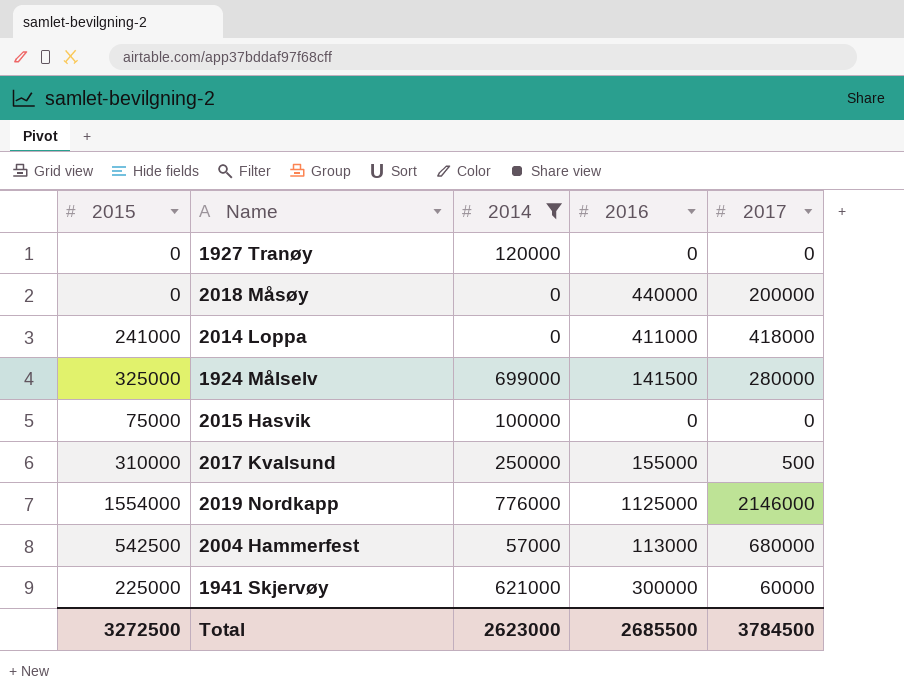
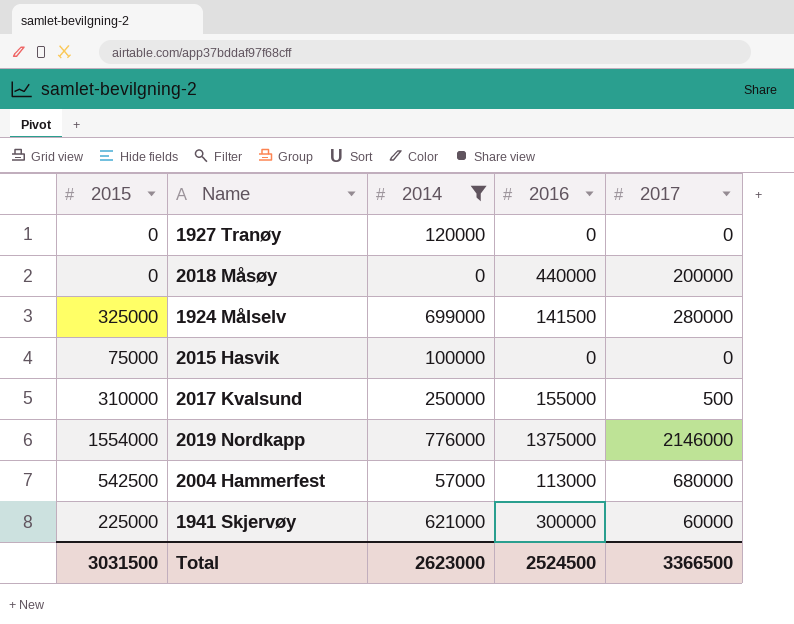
row 2014 Loppa: 241000 | 0 | 411000 | 418000 -> none
2019 Nordkapp | 2016: 1125000 -> 1375000
Total | 2015: 3272500 -> 3031500
Total | 2016: 2685500 -> 2524500
Total | 2017: 3784500 -> 3366500

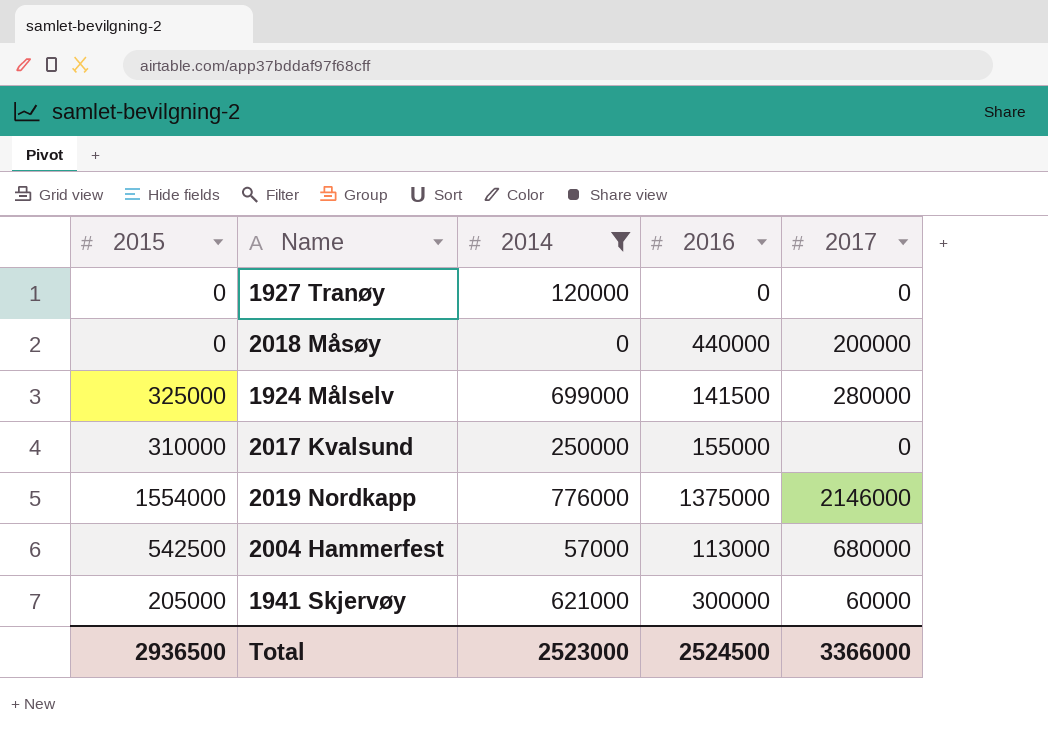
row 2015 Hasvik: 75000 | 100000 | 0 | 0 -> none
2017 Kvalsund | 2017: 500 -> 0
1941 Skjervøy | 2015: 225000 -> 205000
Total | 2015: 3031500 -> 2936500
Total | 2014: 2623000 -> 2523000
Total | 2017: 3366500 -> 3366000

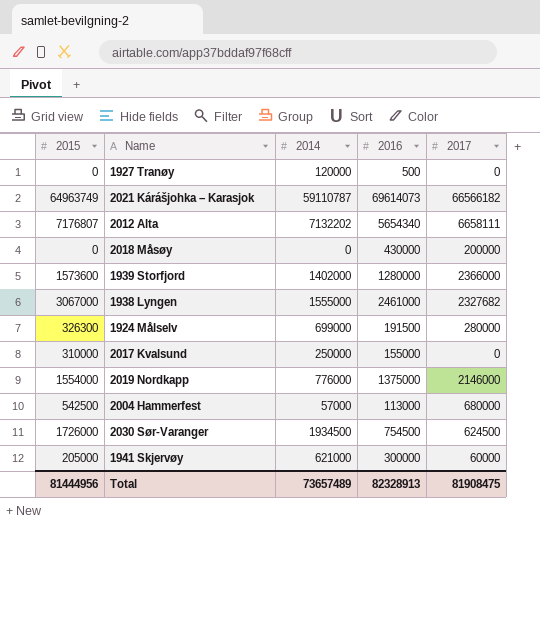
filter: 2014 <= 776000 -> none
1927 Tranøy | 2016: 0 -> 500
2018 Måsøy | 2016: 440000 -> 430000
1924 Målselv | 2015: 325000 -> 326300
1924 Målselv | 2016: 141500 -> 191500
Total | 2015: 2936500 -> 81444956
Total | 2014: 2523000 -> 73657489
Total | 2016: 2524500 -> 82328913
Total | 2017: 3366000 -> 81908475

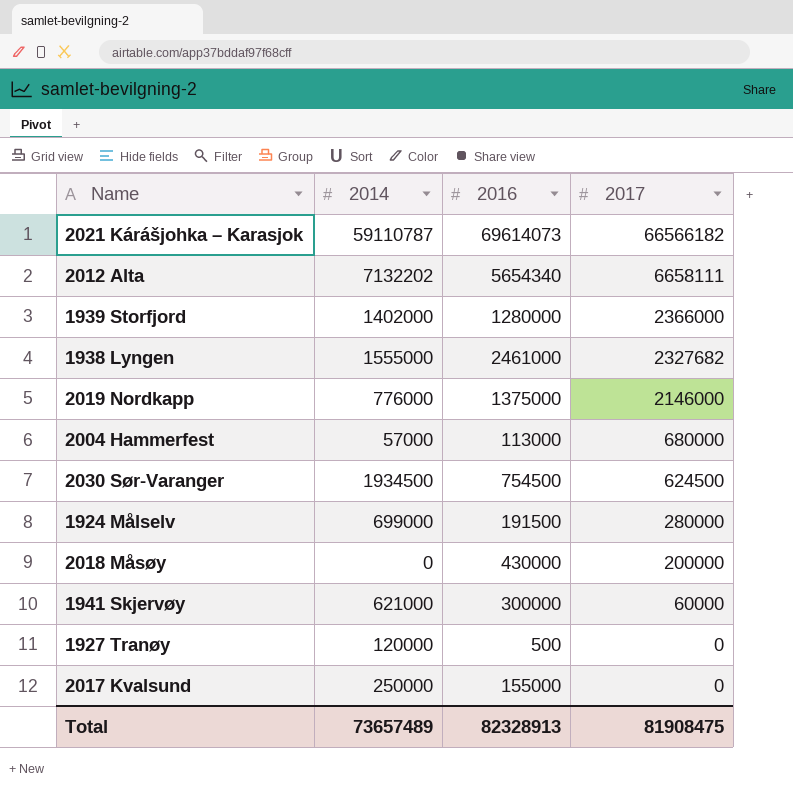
row order: none -> 2017 descending
column 2015 | position: 1 -> none

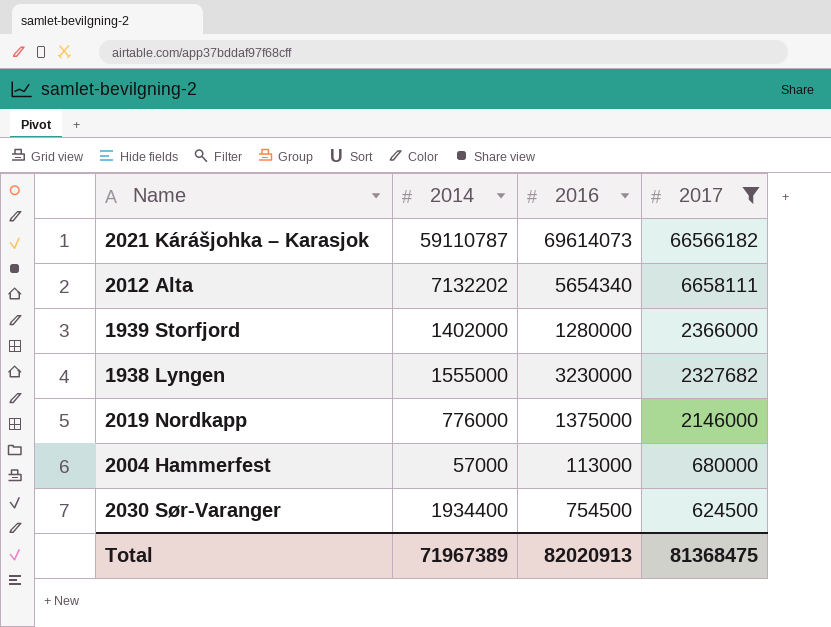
filter: none -> 2017 >= 624500
1938 Lyngen | 2016: 2461000 -> 3230000
2030 Sør-Varanger | 2014: 1934500 -> 1934400
Total | 2014: 73657489 -> 71967389
Total | 2016: 82328913 -> 82020913
Total | 2017: 81908475 -> 81368475

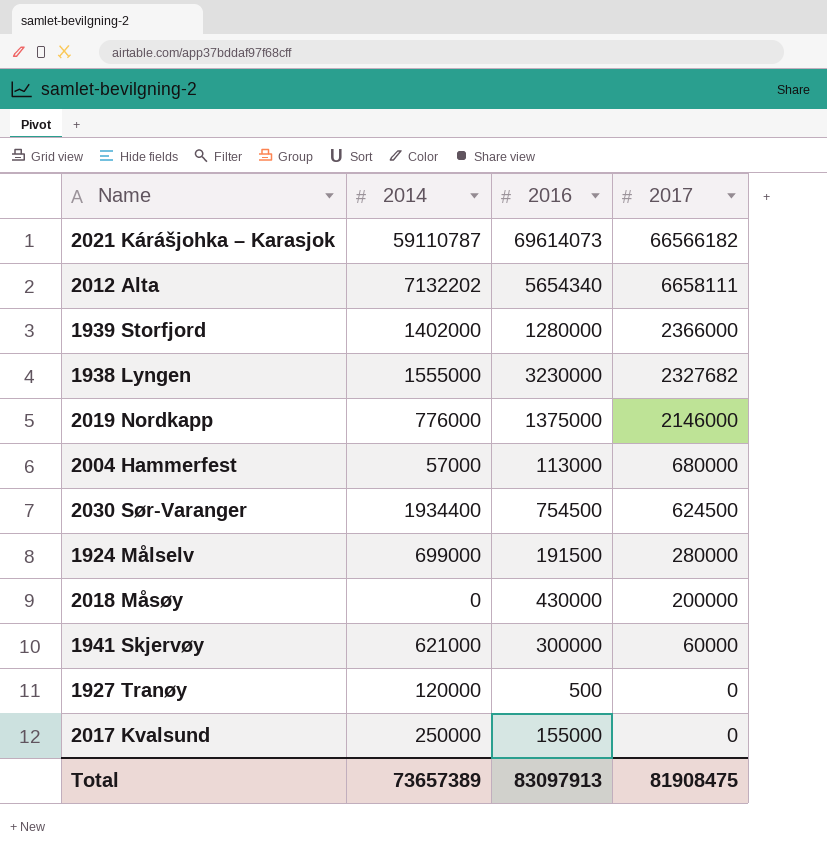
filter: 2017 >= 624500 -> none
Total | 2014: 71967389 -> 73657389
Total | 2016: 82020913 -> 83097913
Total | 2017: 81368475 -> 81908475

